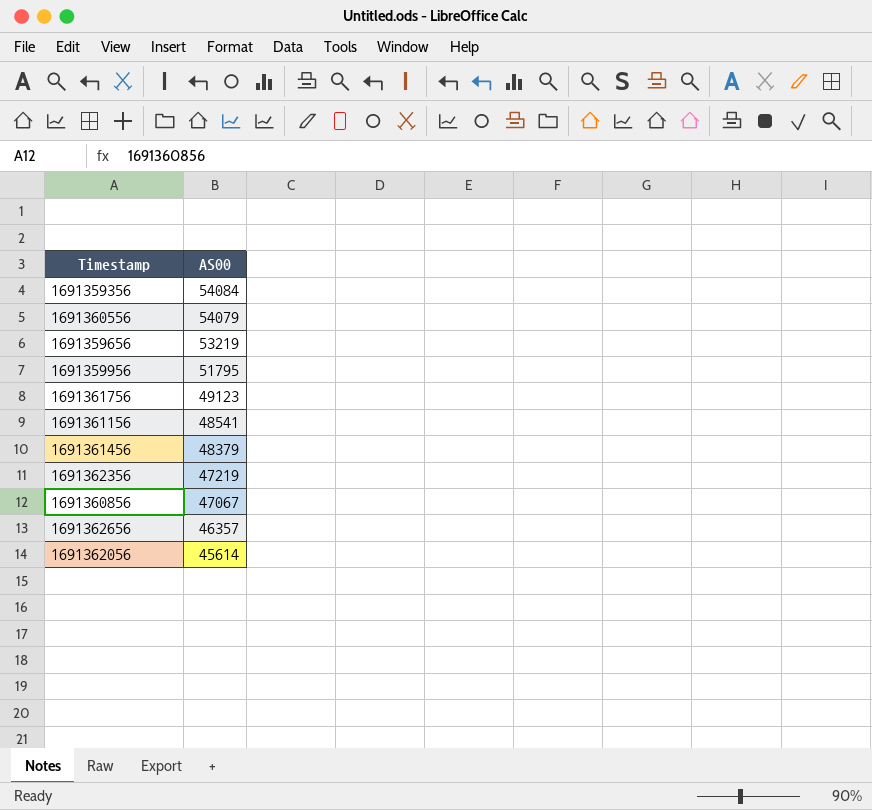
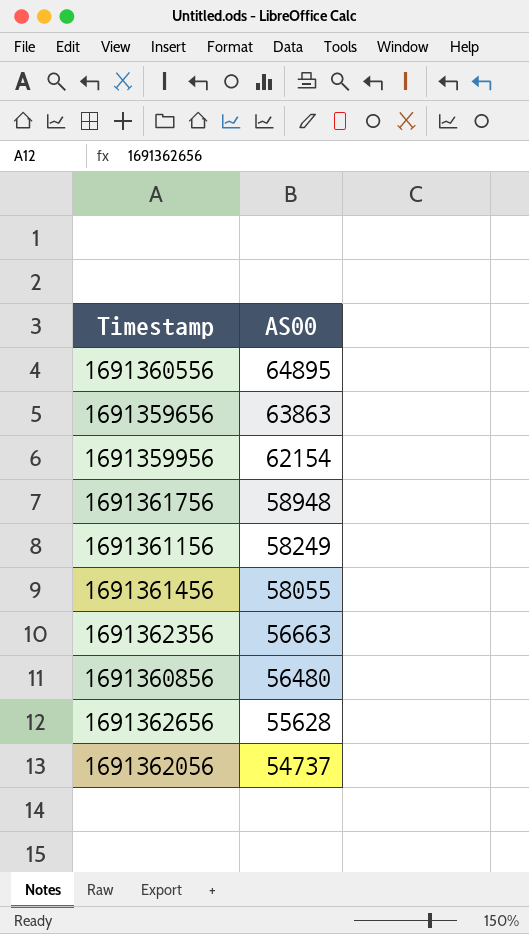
row 1691359356: 54084 -> none
1691360556 | AS00: 54079 -> 64895
1691359656 | AS00: 53219 -> 63863
1691359956 | AS00: 51795 -> 62154
1691361756 | AS00: 49123 -> 58948
1691361156 | AS00: 48541 -> 58249
1691361456 | AS00: 48379 -> 58055
1691362356 | AS00: 47219 -> 56663
1691360856 | AS00: 47067 -> 56480
1691362656 | AS00: 46357 -> 55628
1691362056 | AS00: 45614 -> 54737

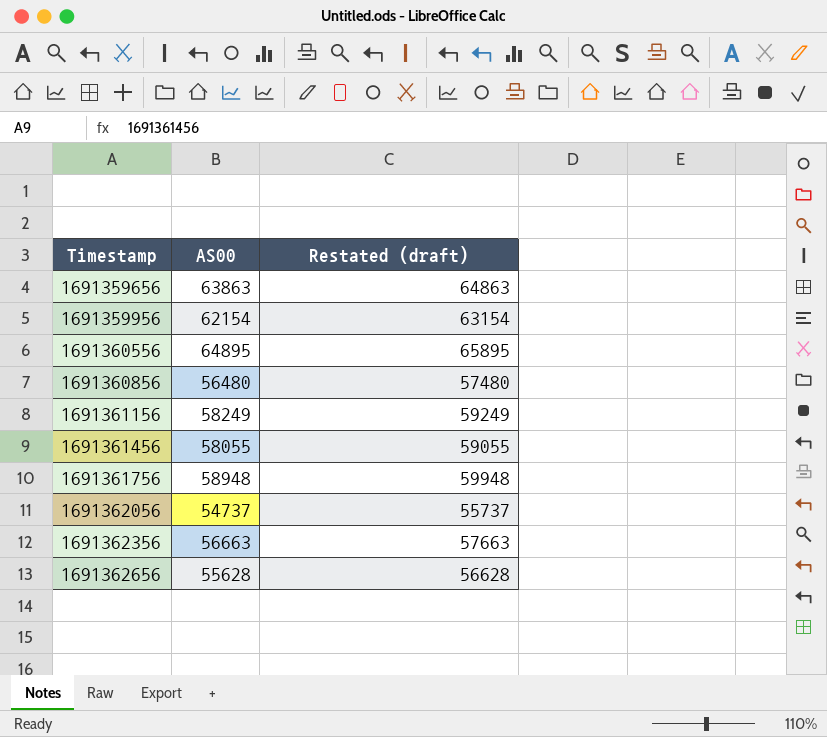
row order: AS00 descending -> Timestamp ascending
column Restated (draft) | formula: none -> [AS00] + 1000

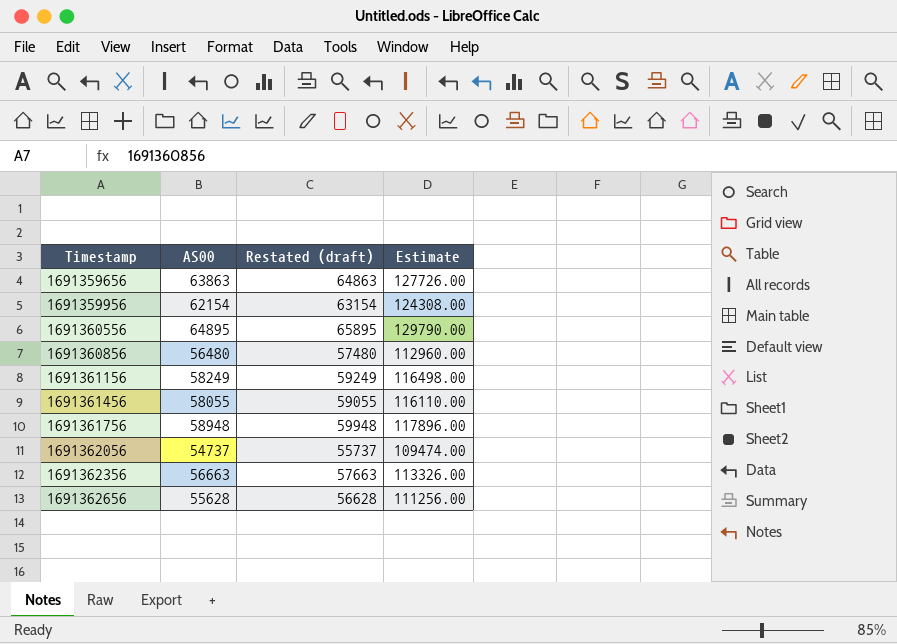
column Estimate | formula: none -> [AS00] * 2

